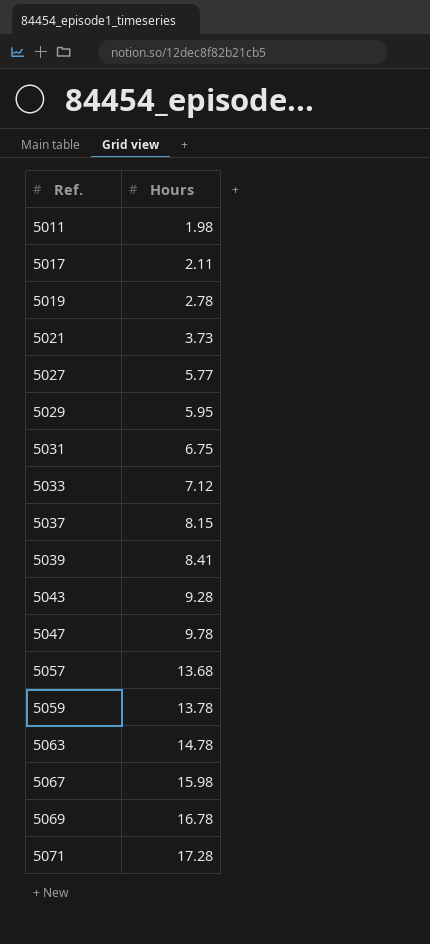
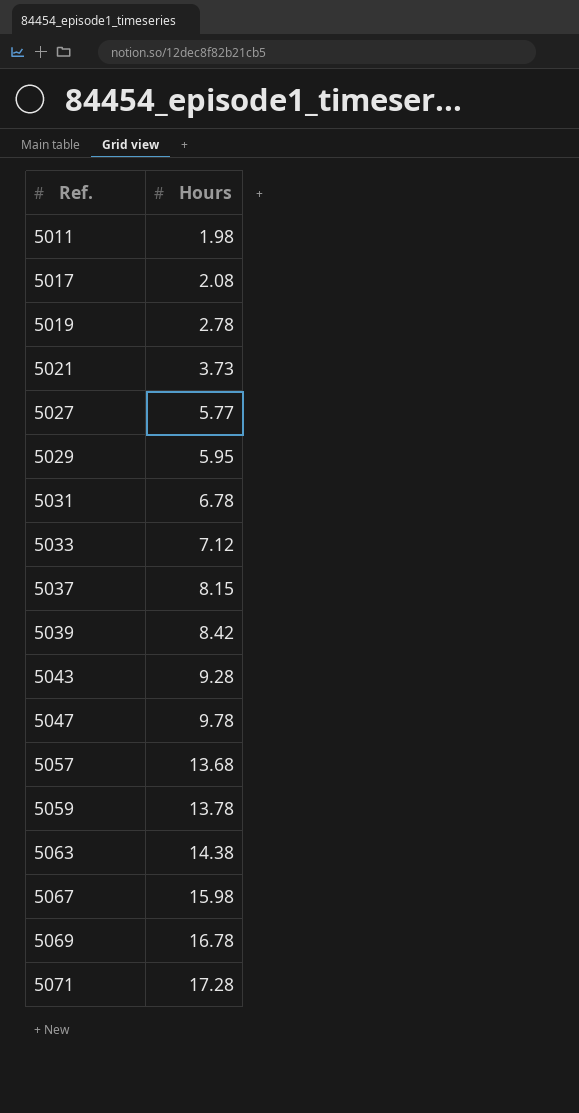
5017 | Hours: 2.11 -> 2.08
5031 | Hours: 6.75 -> 6.78
5039 | Hours: 8.41 -> 8.42
5063 | Hours: 14.78 -> 14.38

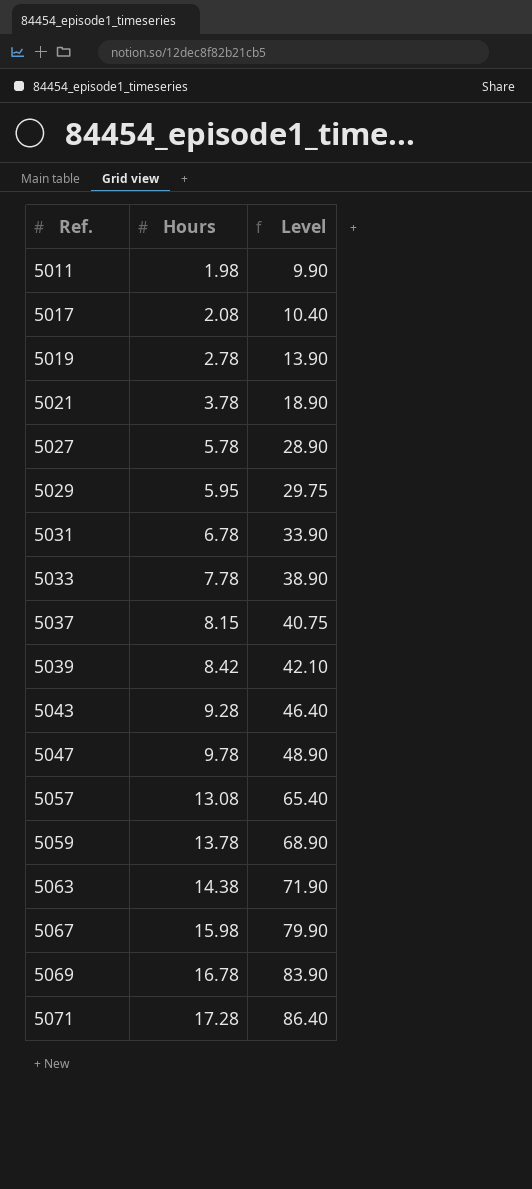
column Level | formula: none -> [Hours] * 5
5021 | Hours: 3.73 -> 3.78
5027 | Hours: 5.77 -> 5.78
5033 | Hours: 7.12 -> 7.78
5057 | Hours: 13.68 -> 13.08

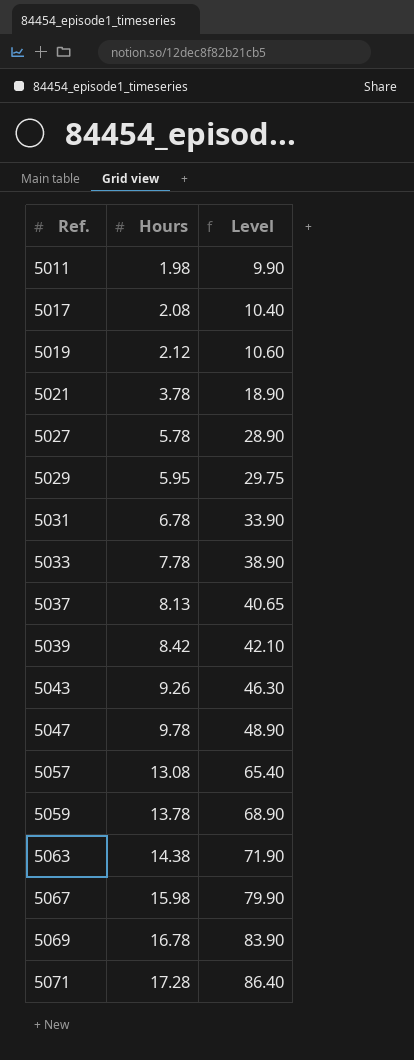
5019 | Hours: 2.78 -> 2.12
5019 | Level: 13.90 -> 10.60
5037 | Hours: 8.15 -> 8.13
5037 | Level: 40.75 -> 40.65
5043 | Hours: 9.28 -> 9.26
5043 | Level: 46.40 -> 46.30

